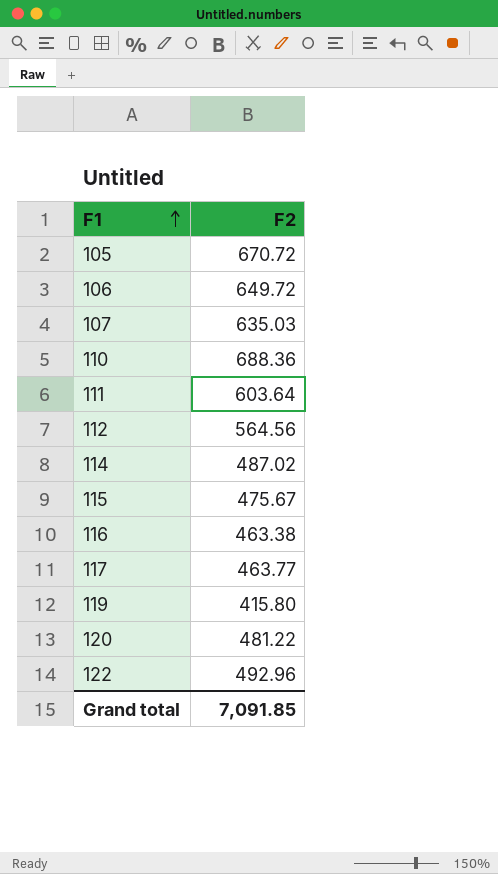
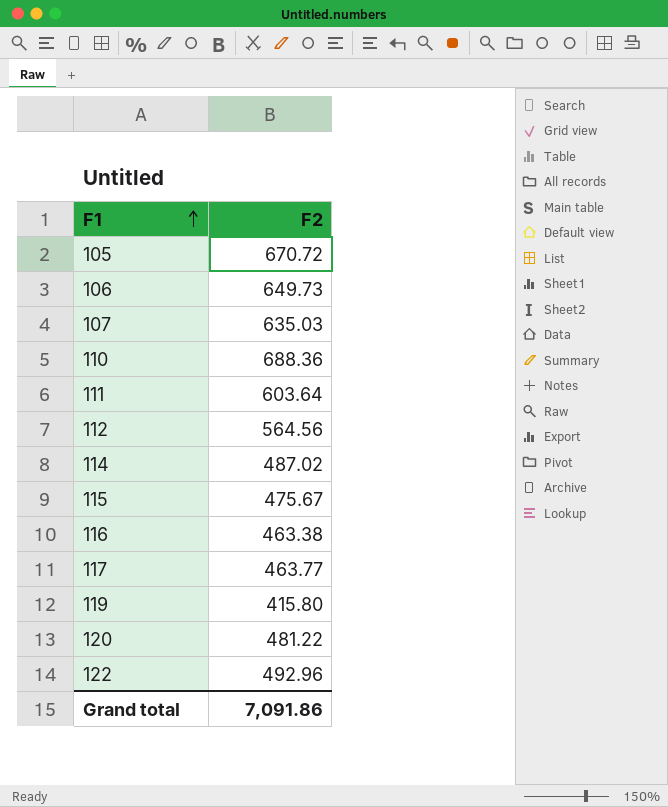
106 | F2: 649.72 -> 649.73
Grand total | F2: 7,091.85 -> 7,091.86

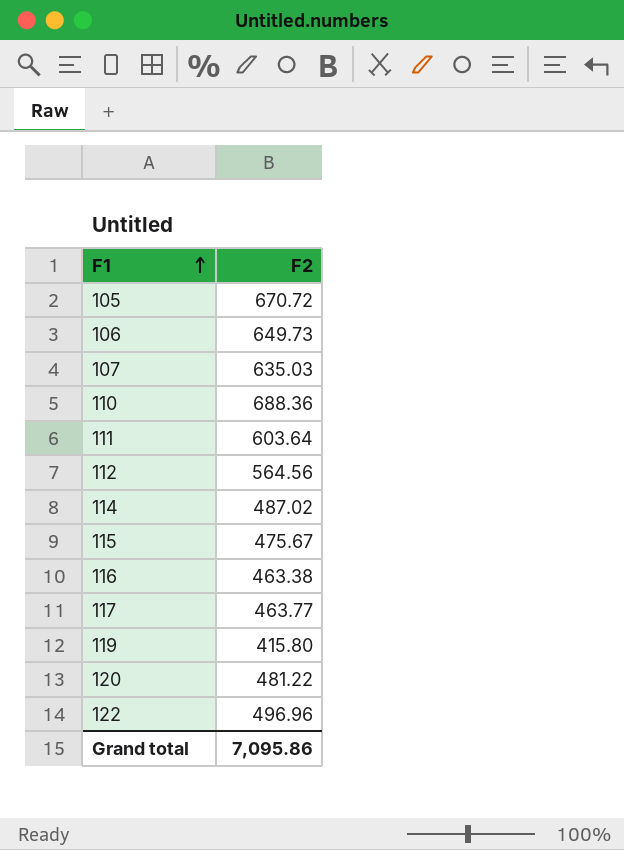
122 | F2: 492.96 -> 496.96
Grand total | F2: 7,091.86 -> 7,095.86

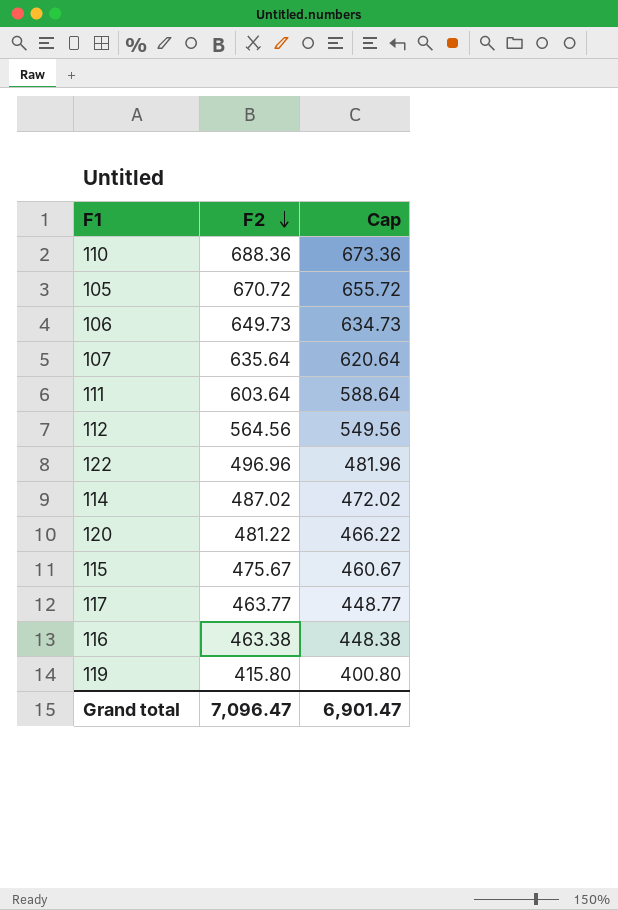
row order: F1 ascending -> F2 descending
column Cap | formula: none -> [F2] - 15
107 | F2: 635.03 -> 635.64
Grand total | F2: 7,095.86 -> 7,096.47

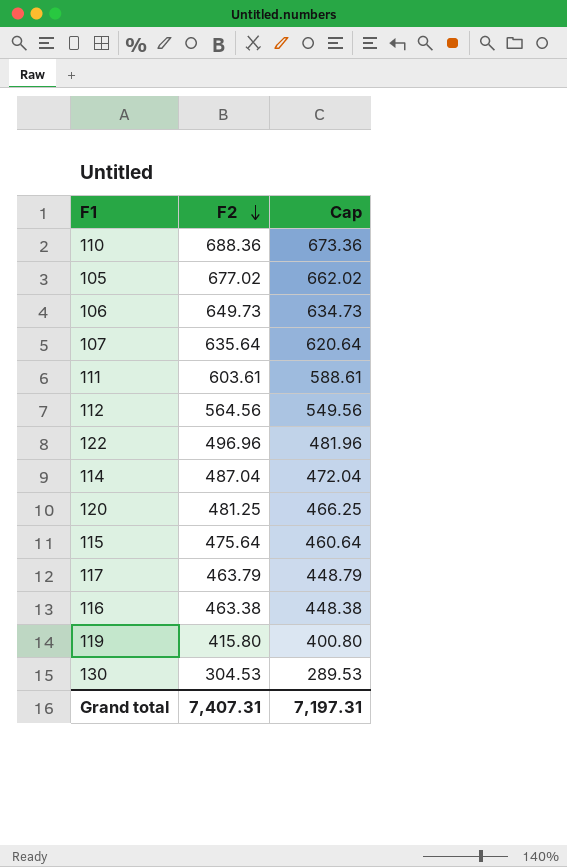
105 | F2: 670.72 -> 677.02
105 | Cap: 655.72 -> 662.02
111 | F2: 603.64 -> 603.61
111 | Cap: 588.64 -> 588.61
114 | F2: 487.02 -> 487.04
114 | Cap: 472.02 -> 472.04
120 | F2: 481.22 -> 481.25
120 | Cap: 466.22 -> 466.25
115 | F2: 475.67 -> 475.64
115 | Cap: 460.67 -> 460.64
117 | F2: 463.77 -> 463.79
117 | Cap: 448.77 -> 448.79
row 130: none -> 304.53 | 289.53
Grand total | F2: 7,096.47 -> 7,407.31
Grand total | Cap: 6,901.47 -> 7,197.31

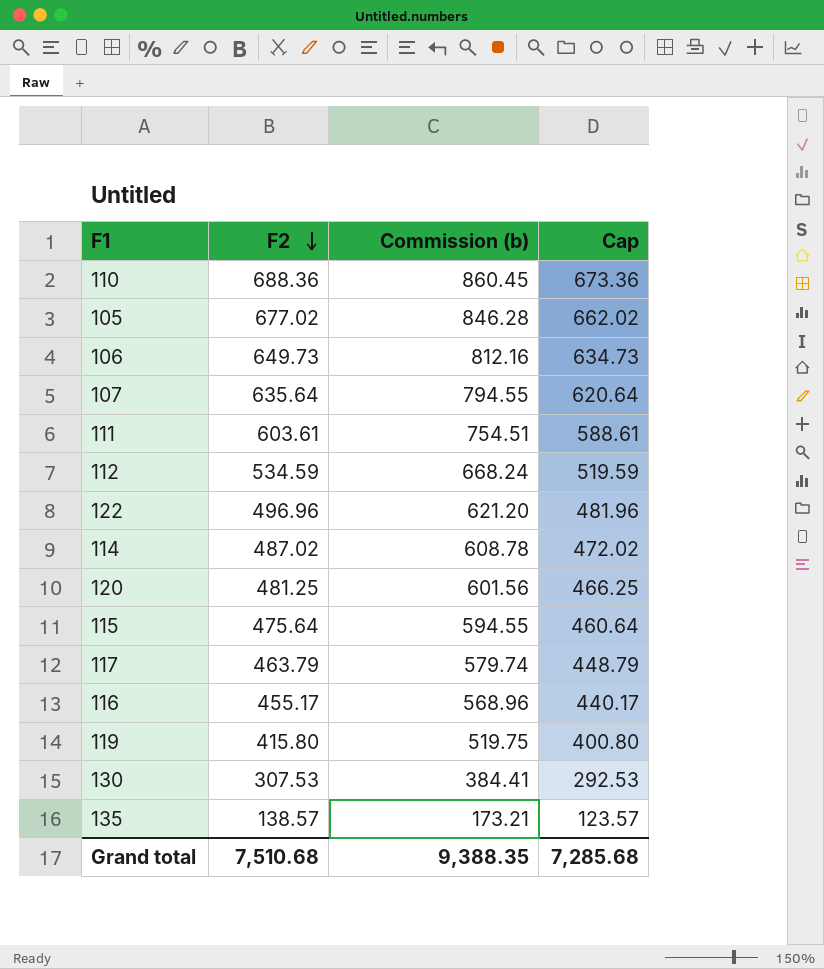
column Commission (b) | formula: none -> [F2] * 1.25
112 | F2: 564.56 -> 534.59
112 | Cap: 549.56 -> 519.59
114 | F2: 487.04 -> 487.02
114 | Cap: 472.04 -> 472.02
116 | F2: 463.38 -> 455.17
116 | Cap: 448.38 -> 440.17
130 | F2: 304.53 -> 307.53
130 | Cap: 289.53 -> 292.53
row 135: none -> 138.57 | 173.21 | 123.57
Grand total | F2: 7,407.31 -> 7,510.68
Grand total | Cap: 7,197.31 -> 7,285.68

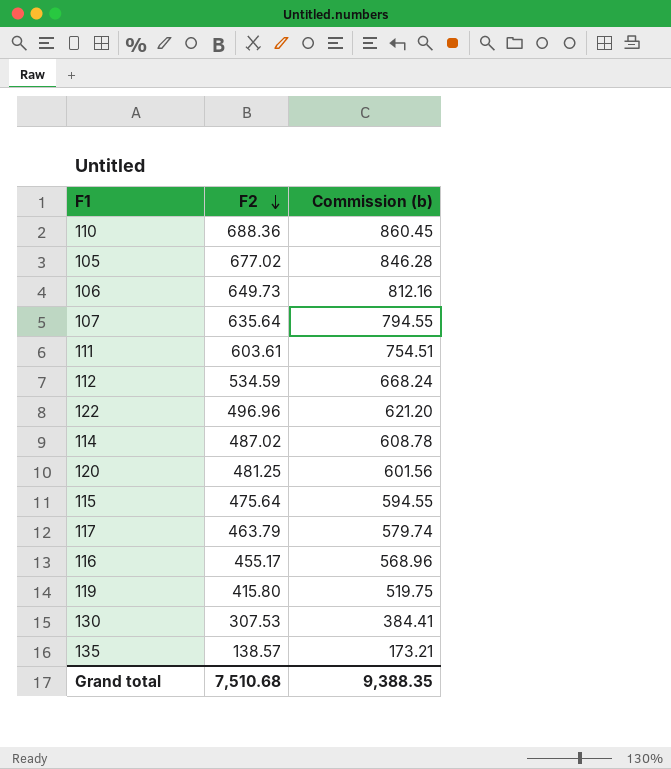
column Cap | formula: [F2] - 15 -> none

